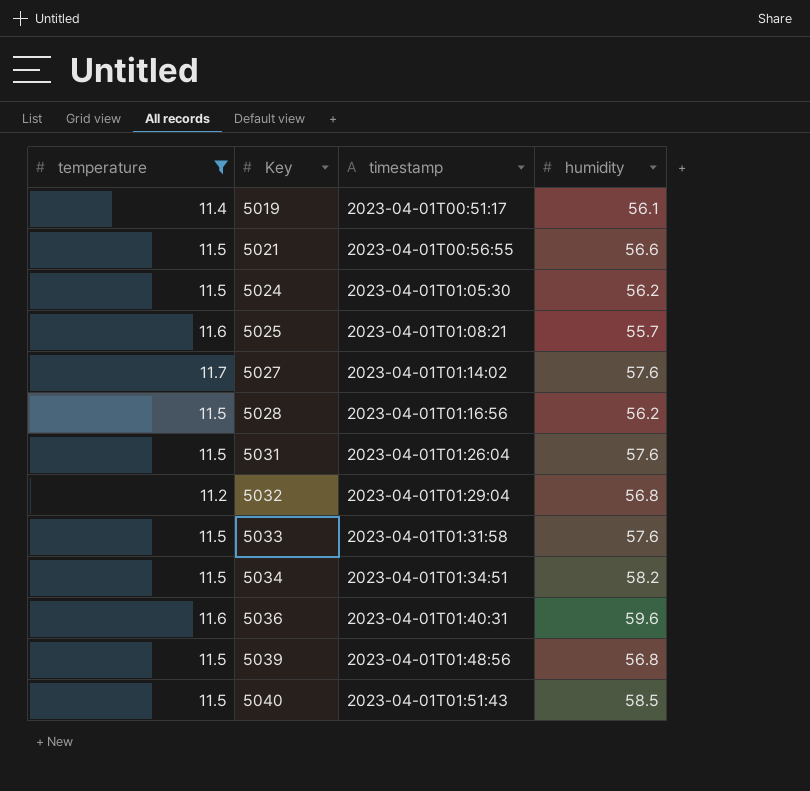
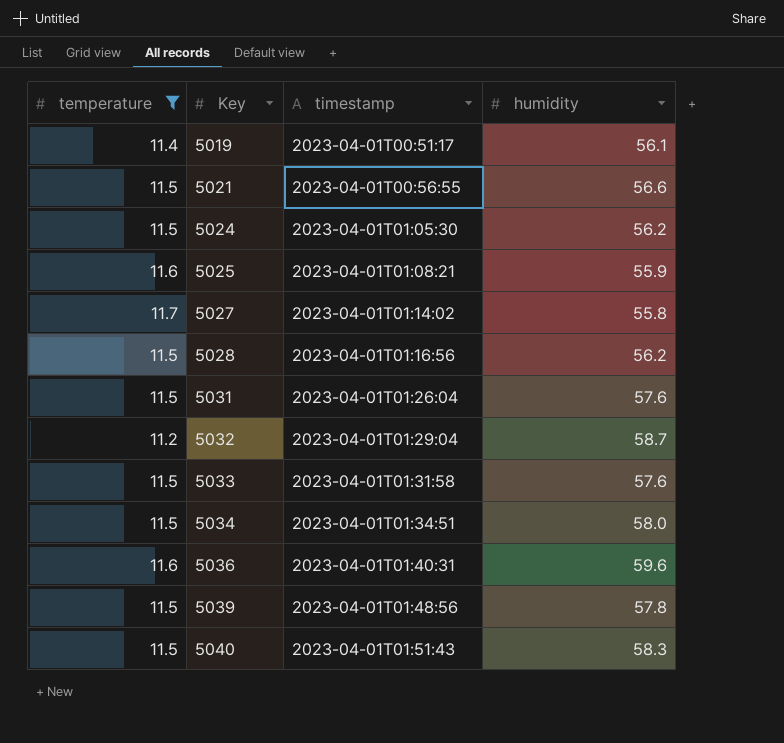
5025 | humidity: 55.7 -> 55.9
5027 | humidity: 57.6 -> 55.8
5032 | humidity: 56.8 -> 58.7
5034 | humidity: 58.2 -> 58.0
5039 | humidity: 56.8 -> 57.8
5040 | humidity: 58.5 -> 58.3

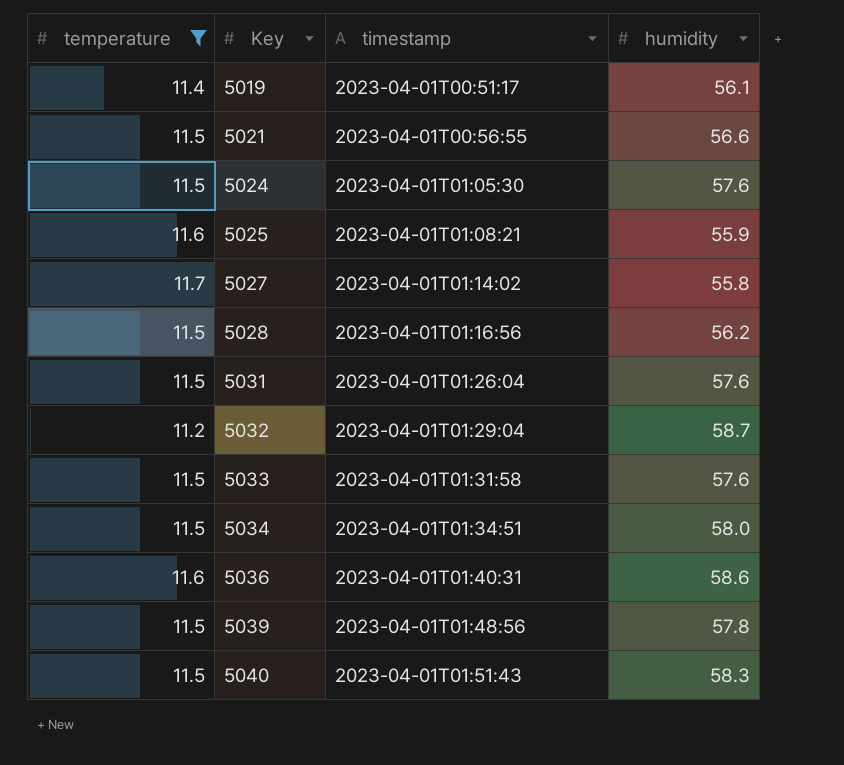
5024 | humidity: 56.2 -> 57.6
5036 | humidity: 59.6 -> 58.6

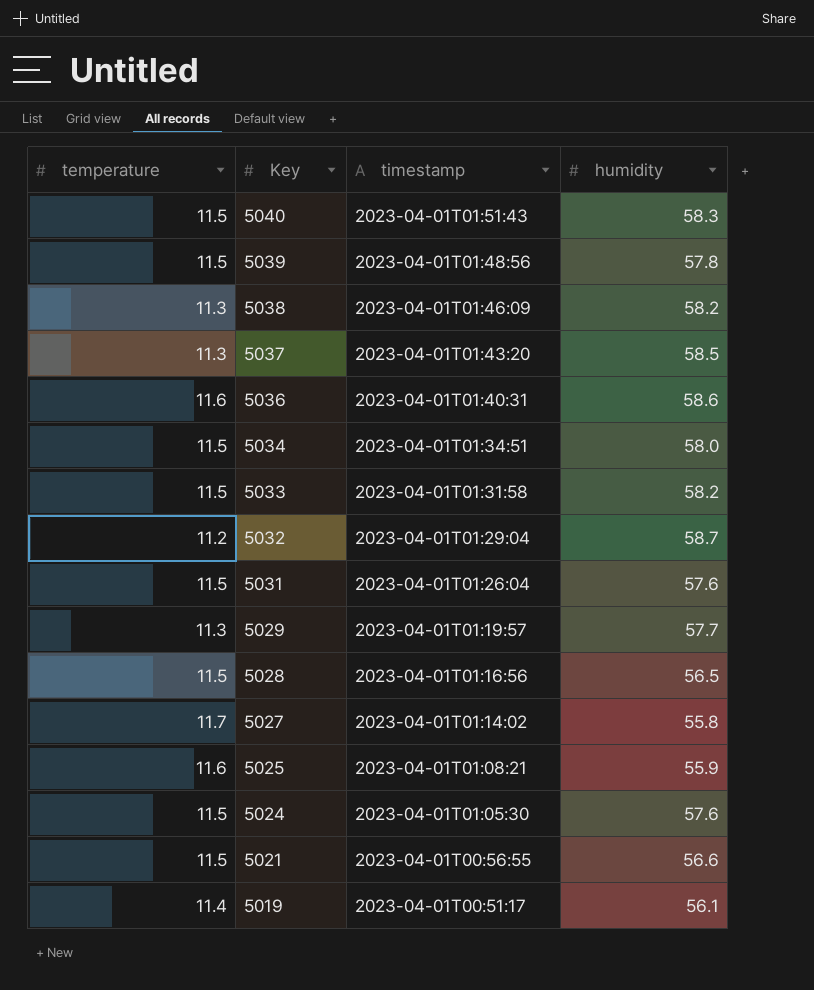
filter: temperature != 11.3 -> none
row order: Key ascending -> Key descending
5033 | humidity: 57.6 -> 58.2
5028 | humidity: 56.2 -> 56.5

